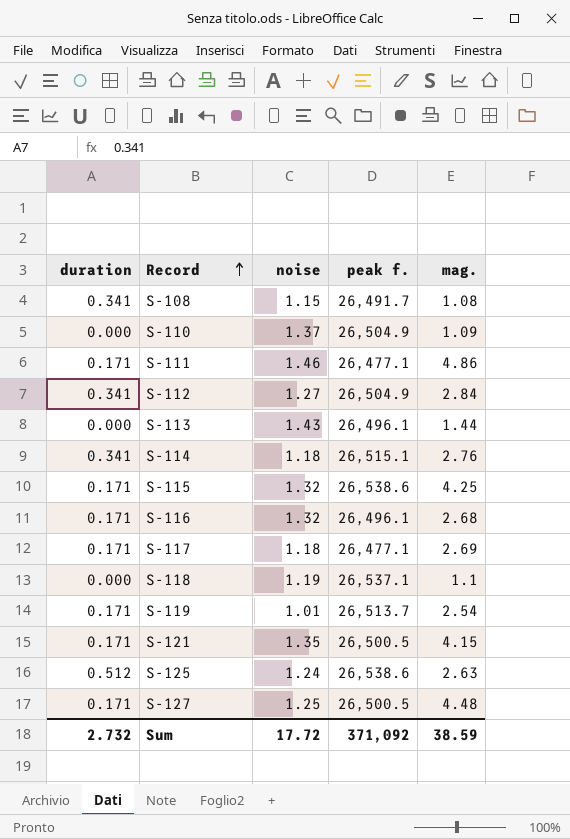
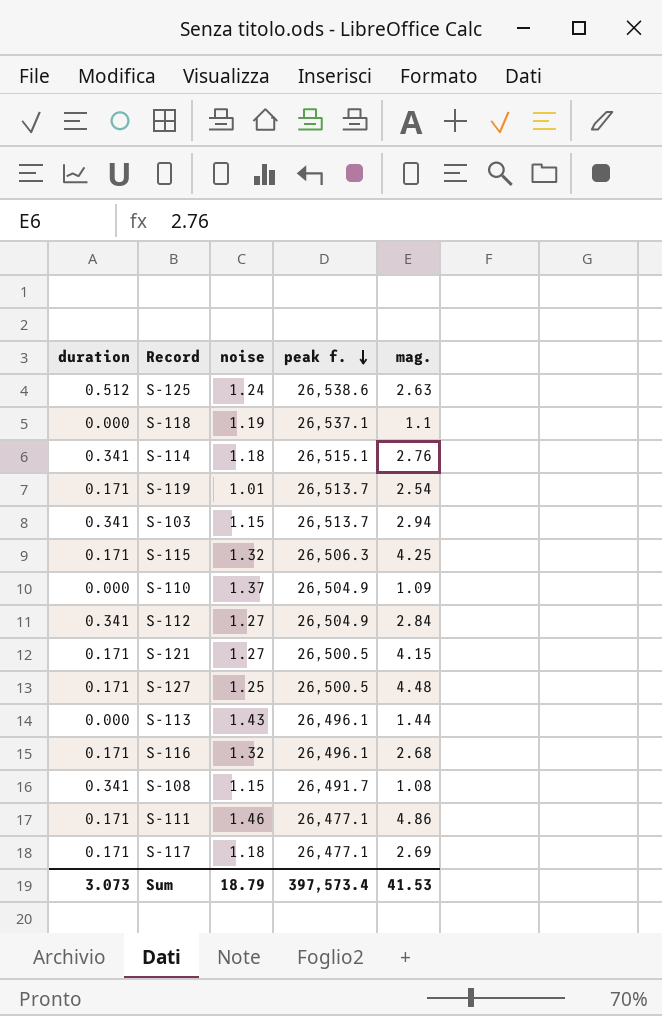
row order: Record ascending -> peak f. descending
row S-103: none -> 0.341 | 1.15 | 26,513.7 | 2.94
S-115 | peak f.: 26,538.6 -> 26,506.3
S-121 | noise: 1.35 -> 1.27
Sum | duration: 2.732 -> 3.073
Sum | noise: 17.72 -> 18.79
Sum | peak f.: 371,092 -> 397,573.4
Sum | mag.: 38.59 -> 41.53

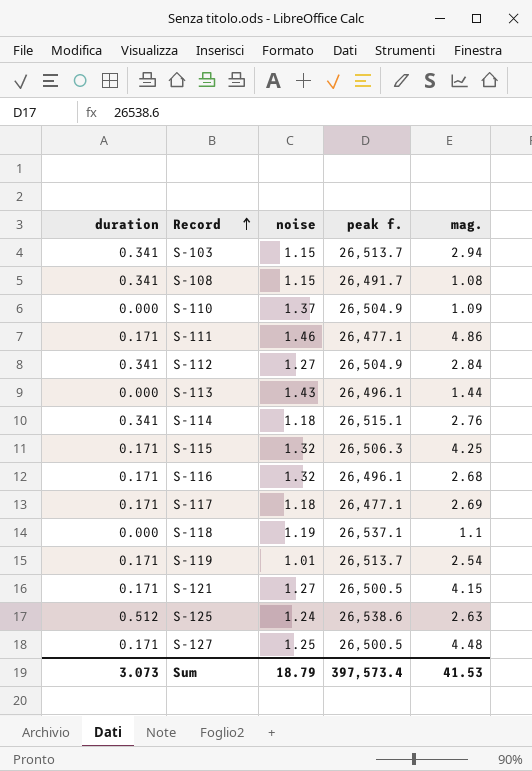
row order: peak f. descending -> Record ascending

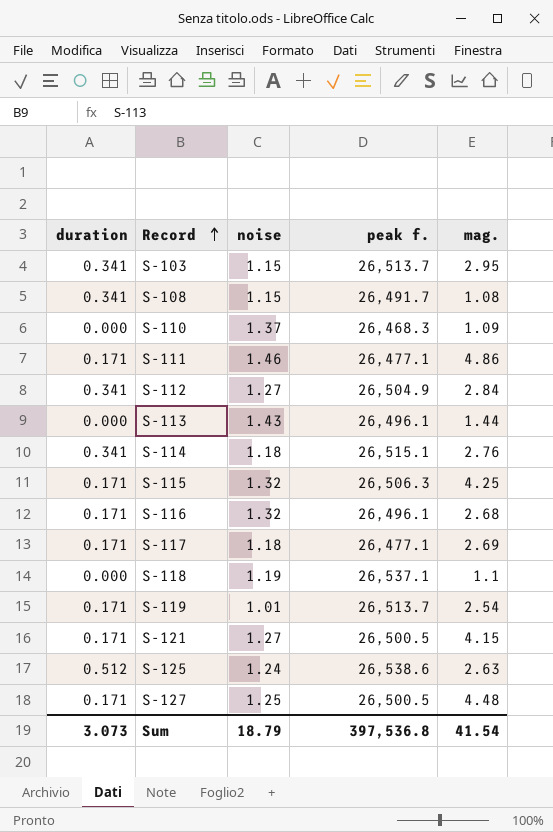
S-103 | mag.: 2.94 -> 2.95
S-110 | peak f.: 26,504.9 -> 26,468.3
Sum | peak f.: 397,573.4 -> 397,536.8
Sum | mag.: 41.53 -> 41.54

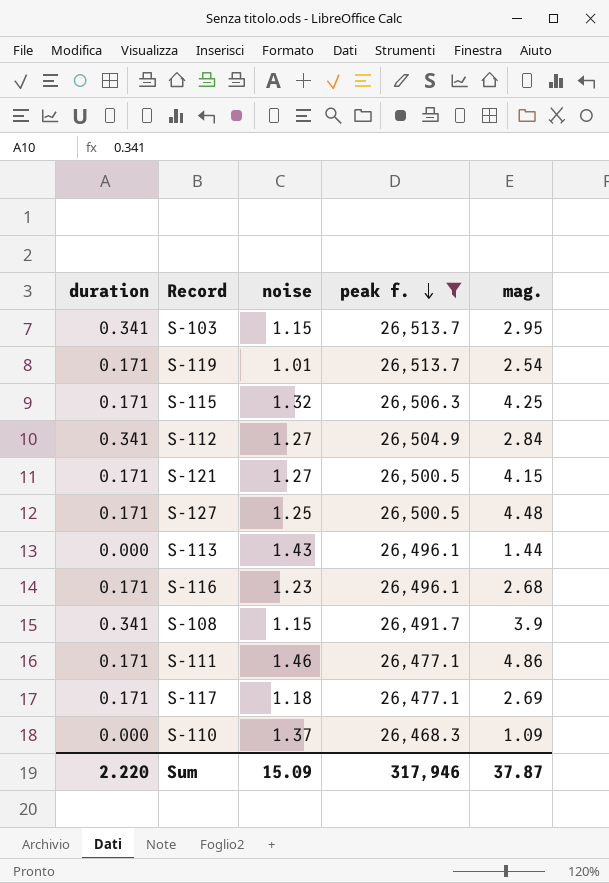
filter: none -> peak f. <= 26,513.7
row order: Record ascending -> peak f. descending
S-116 | noise: 1.32 -> 1.23
S-108 | mag.: 1.08 -> 3.9
Sum | duration: 3.073 -> 2.220
Sum | noise: 18.79 -> 15.09
Sum | peak f.: 397,536.8 -> 317,946
Sum | mag.: 41.54 -> 37.87

